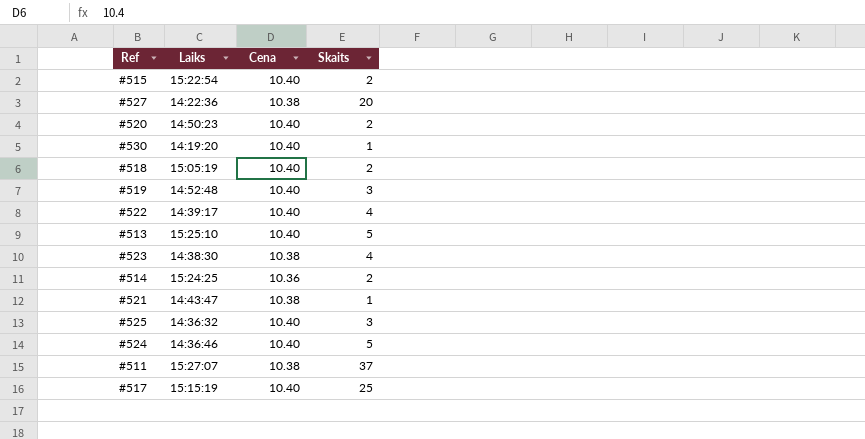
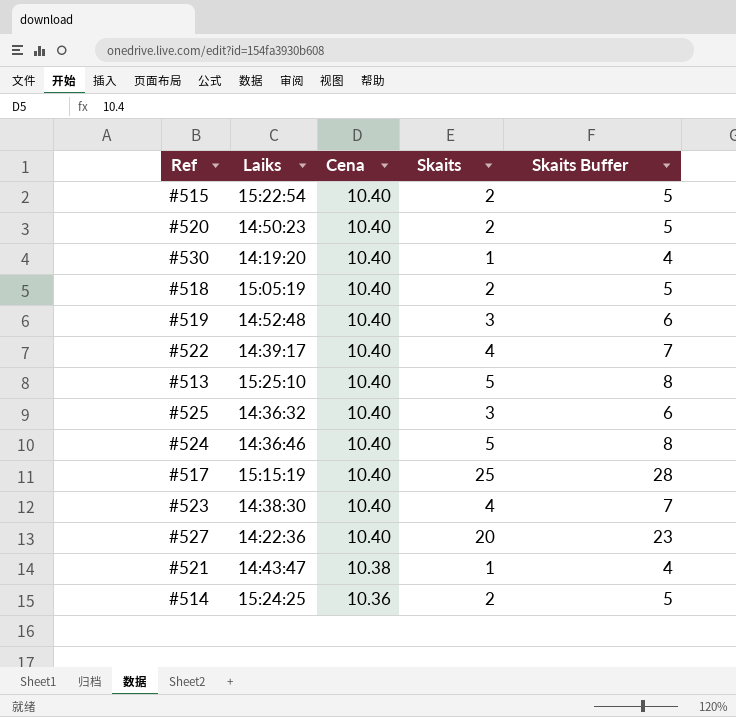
row order: none -> Cena descending
column Skaits Buffer | formula: none -> [Skaits] + 3
row #511: 15:27:07 | 10.38 | 37 -> none
#523 | Cena: 10.38 -> 10.40
#527 | Cena: 10.38 -> 10.40

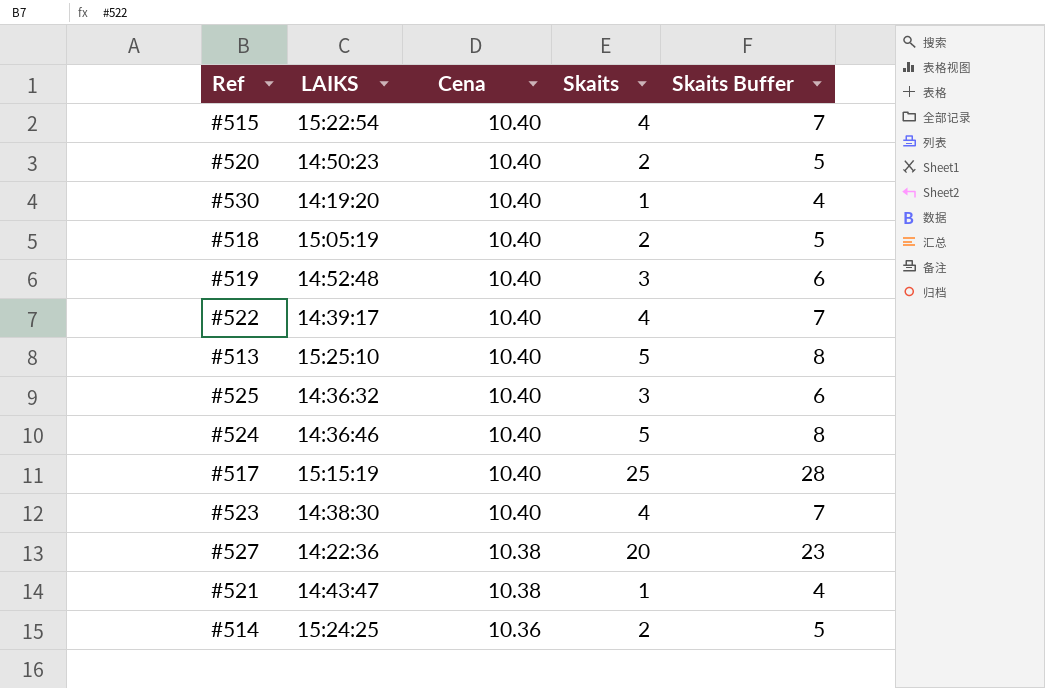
column name: Laiks -> LAIKS
#515 | Skaits: 2 -> 4
#515 | Skaits Buffer: 5 -> 7
#527 | Cena: 10.40 -> 10.38

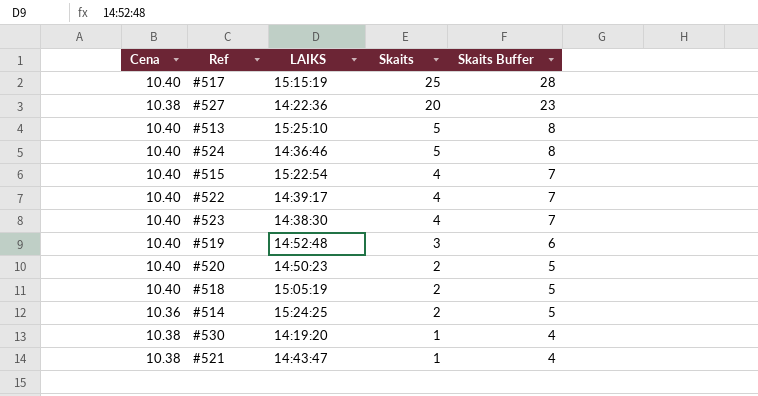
row order: Cena descending -> Skaits descending
column Cena | position: 3 -> 1
row #525: 14:36:32 | 10.40 | 3 | 6 -> none
#530 | Cena: 10.40 -> 10.38

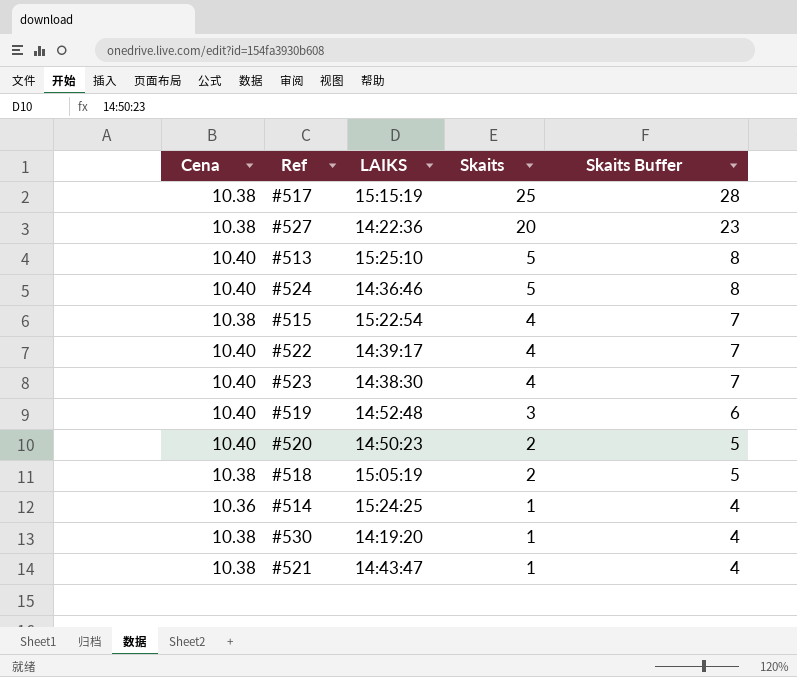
#517 | Cena: 10.40 -> 10.38
#515 | Cena: 10.40 -> 10.38
#518 | Cena: 10.40 -> 10.38
#514 | Skaits: 2 -> 1
#514 | Skaits Buffer: 5 -> 4

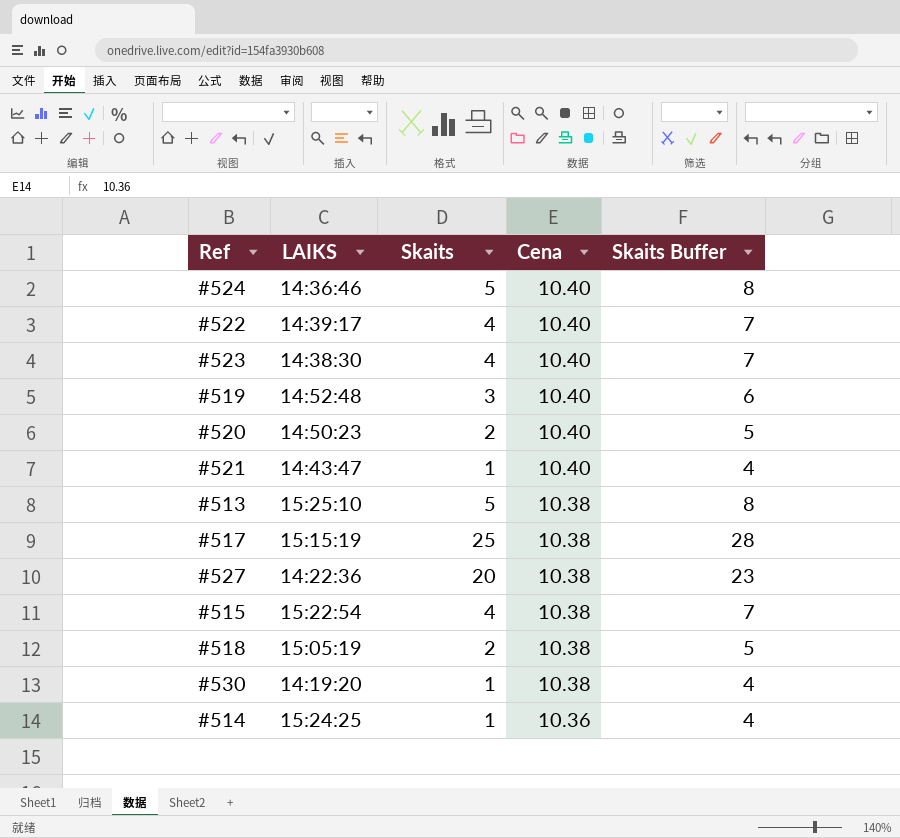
row order: Skaits descending -> Cena descending
column Cena | position: 1 -> 4
#521 | Cena: 10.38 -> 10.40
#513 | Cena: 10.40 -> 10.38

